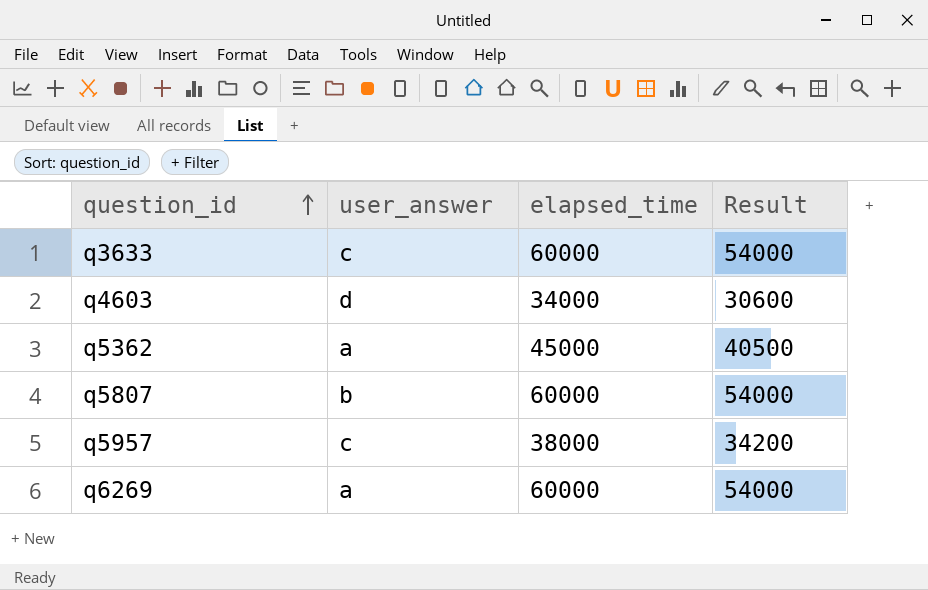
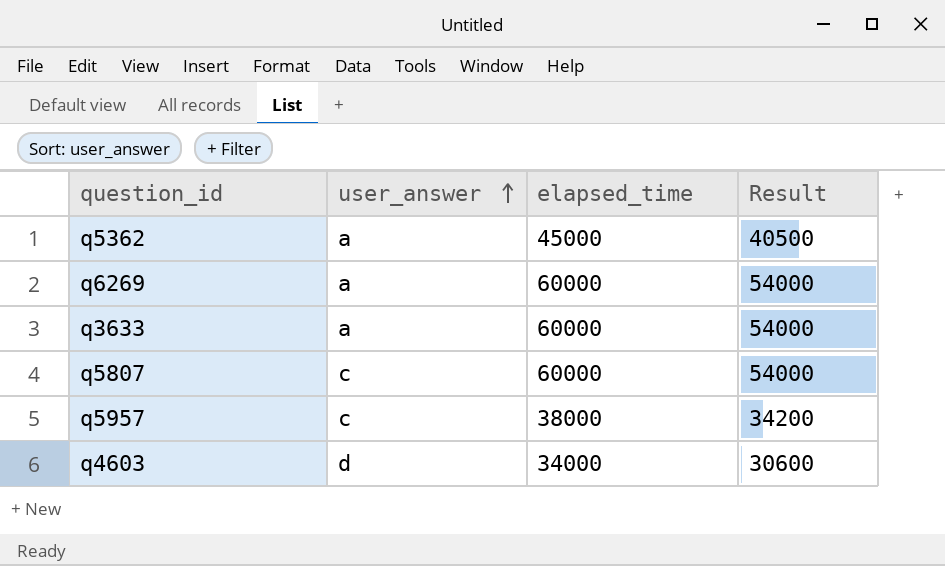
row order: question_id ascending -> user_answer ascending
q3633 | user_answer: c -> a
q5807 | user_answer: b -> c

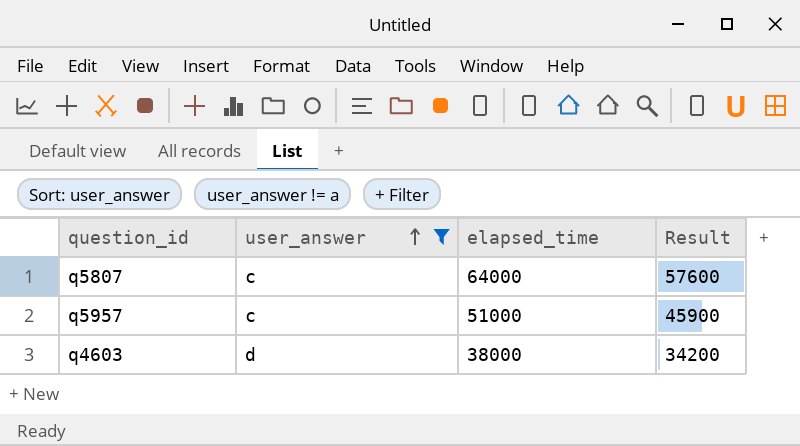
filter: none -> user_answer != a
q5807 | elapsed_time: 60000 -> 64000
q5807 | Result: 54000 -> 57600
q5957 | elapsed_time: 38000 -> 51000
q5957 | Result: 34200 -> 45900
q4603 | elapsed_time: 34000 -> 38000
q4603 | Result: 30600 -> 34200

